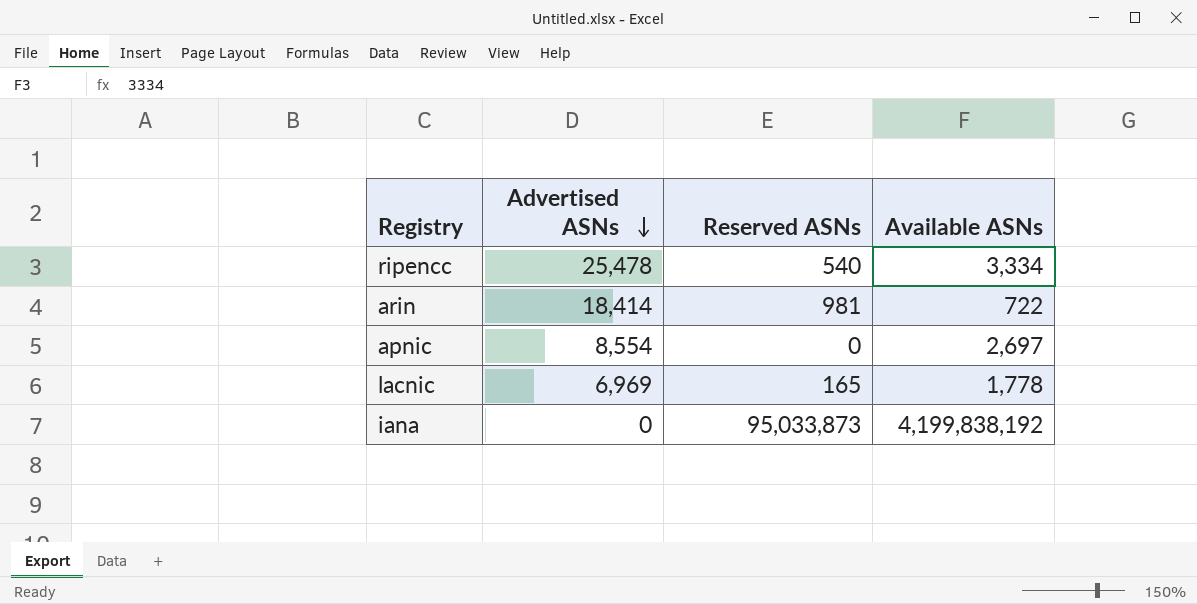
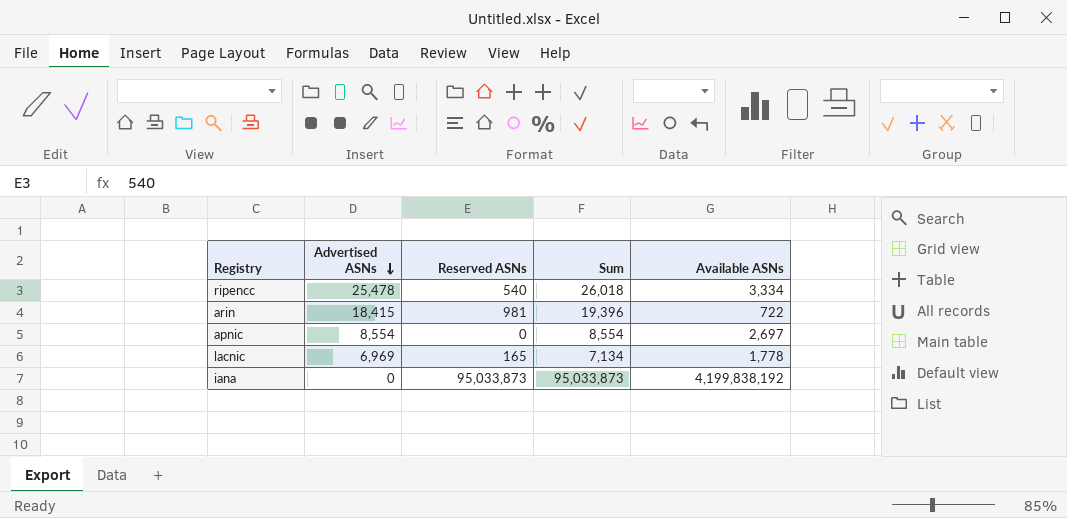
column Sum | formula: none -> [Advertised ASNs] + [Reserved ASNs]
arin | Advertised ASNs: 18,414 -> 18,415

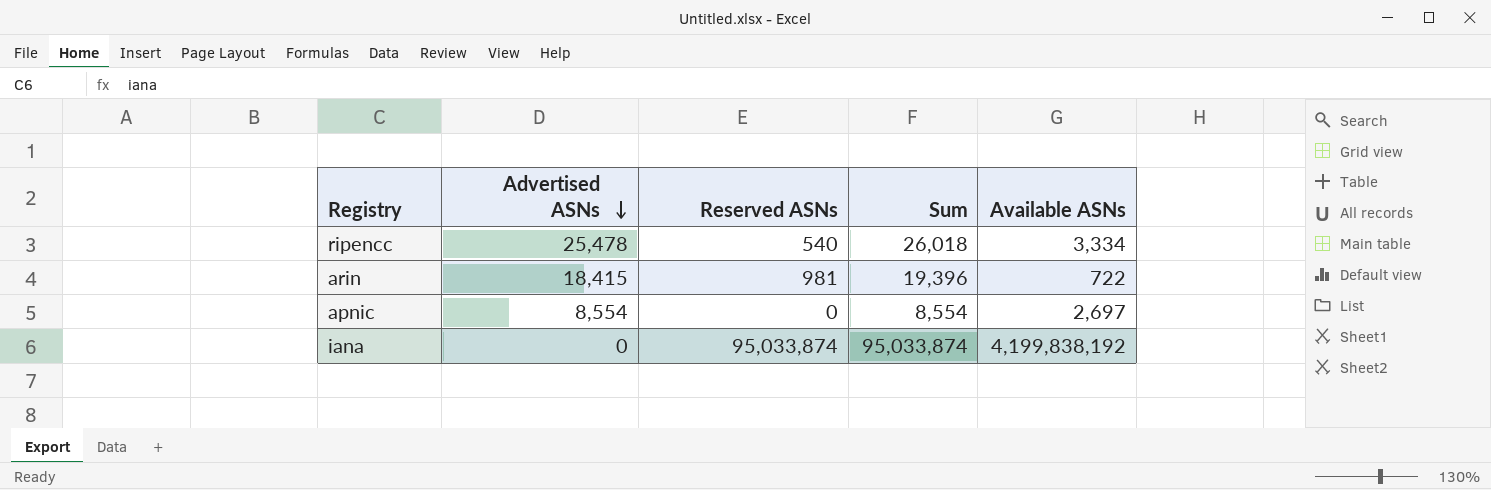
row lacnic: 6,969 | 165 | 7,134 | 1,778 -> none
iana | Reserved ASNs: 95,033,873 -> 95,033,874
iana | Sum: 95,033,873 -> 95,033,874

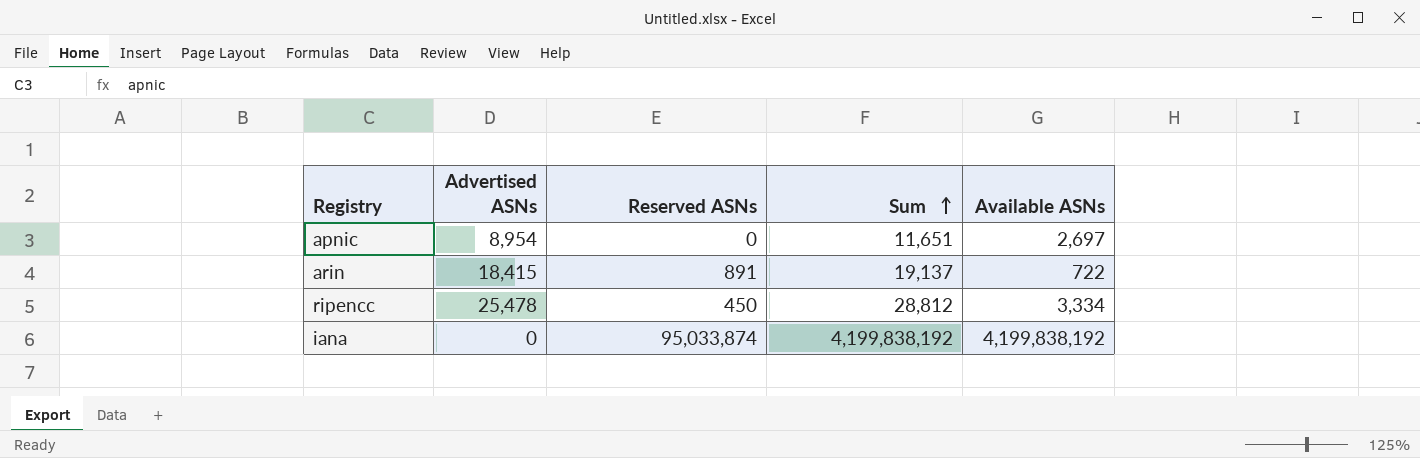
row order: Advertised ASNs descending -> Sum ascending
column Sum | formula: [Advertised ASNs] + [Reserved ASNs] -> [Advertised ASNs] + [Available ASNs]
apnic | Advertised ASNs: 8,554 -> 8,954
arin | Reserved ASNs: 981 -> 891
ripencc | Reserved ASNs: 540 -> 450

